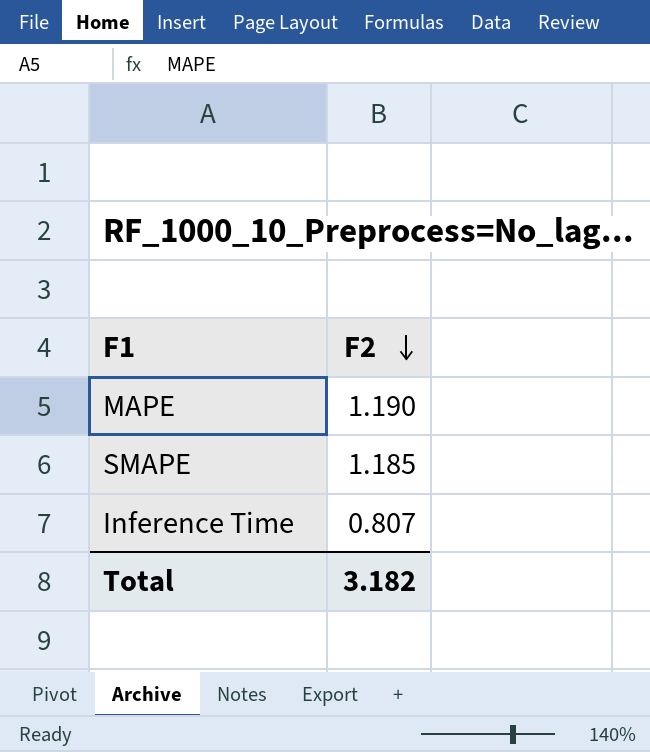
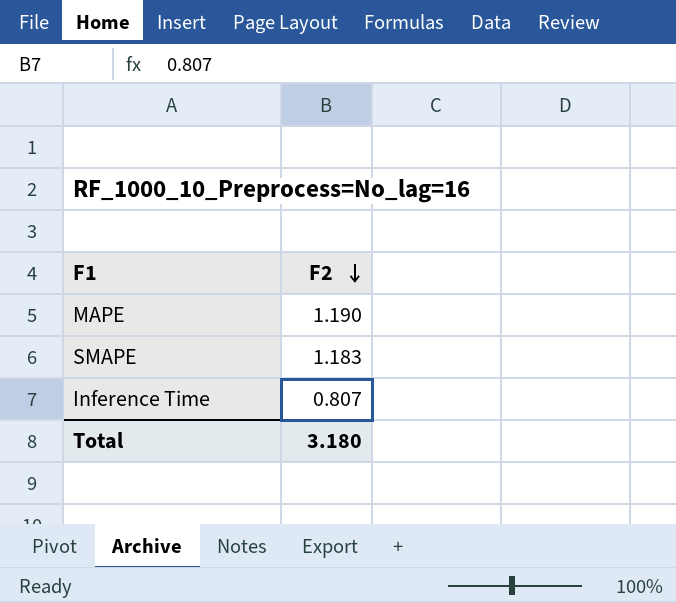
SMAPE | F2: 1.185 -> 1.183
Total | F2: 3.182 -> 3.180

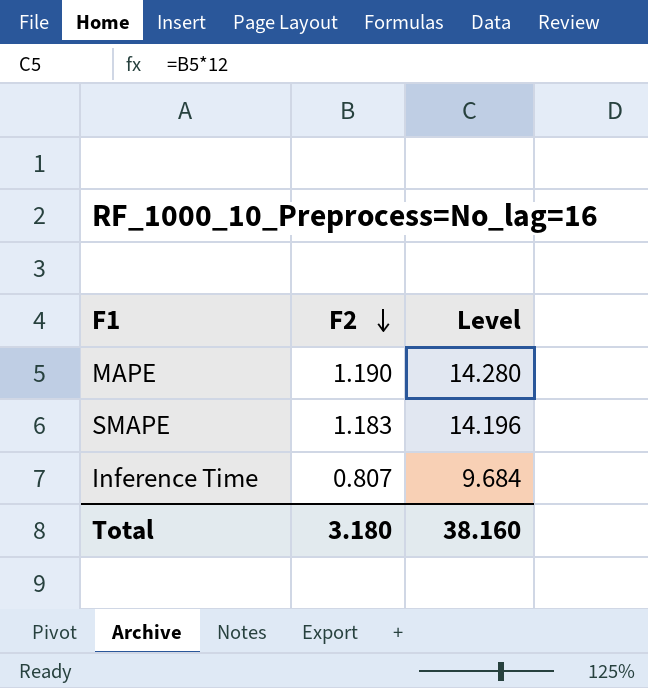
column Level | formula: none -> [F2] * 12

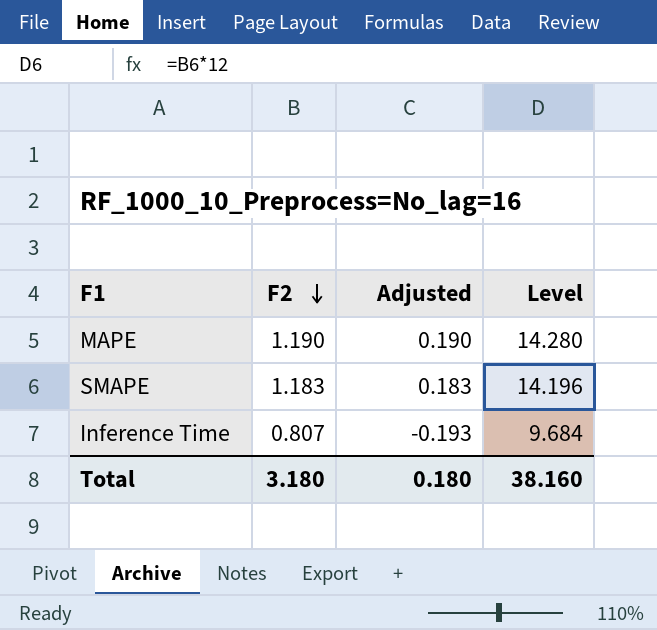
column Adjusted | formula: none -> [F2] - 1

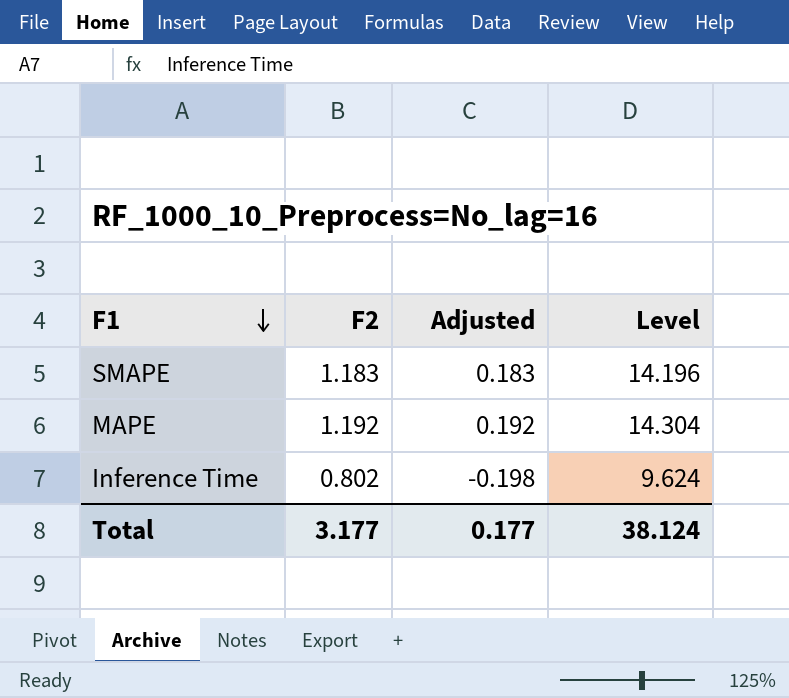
row order: F2 descending -> F1 descending
MAPE | F2: 1.190 -> 1.192
MAPE | Adjusted: 0.190 -> 0.192
MAPE | Level: 14.280 -> 14.304
Inference Time | F2: 0.807 -> 0.802
Inference Time | Adjusted: -0.193 -> -0.198
Inference Time | Level: 9.684 -> 9.624
Total | F2: 3.180 -> 3.177
Total | Adjusted: 0.180 -> 0.177
Total | Level: 38.160 -> 38.124

